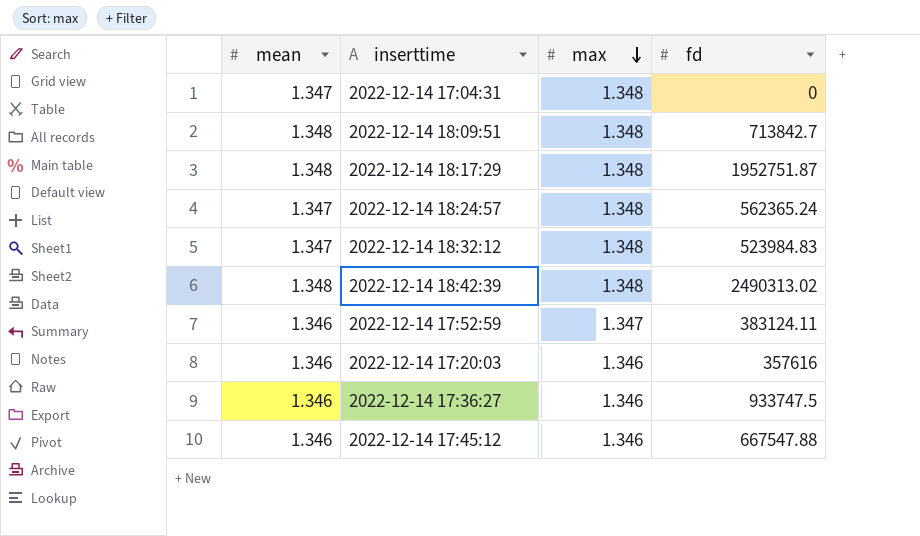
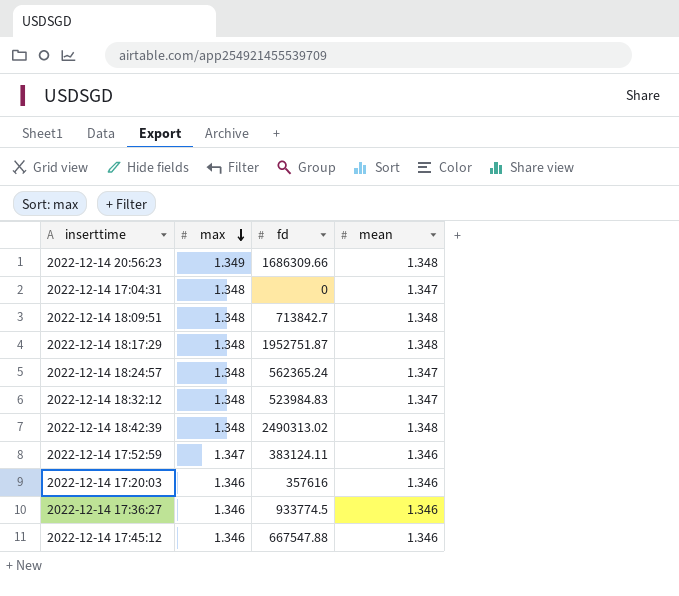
column mean | position: 1 -> 4
row 2022-12-14 20:56:23: none -> 1.349 | 1686309.66 | 1.348
2022-12-14 17:36:27 | fd: 933747.5 -> 933774.5

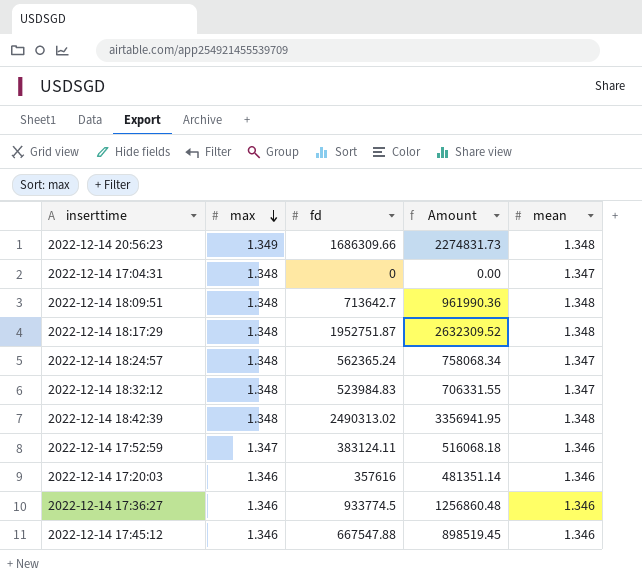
column Amount | formula: none -> [max] * [fd]
2022-12-14 18:09:51 | fd: 713842.7 -> 713642.7

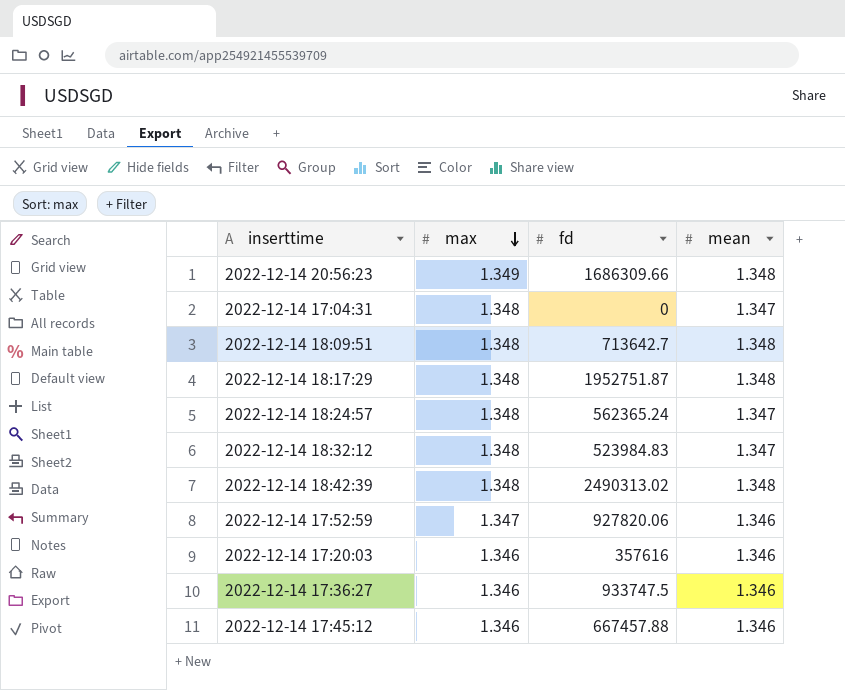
column Amount | formula: [max] * [fd] -> none
2022-12-14 17:52:59 | fd: 383124.11 -> 927820.06
2022-12-14 17:36:27 | fd: 933774.5 -> 933747.5
2022-12-14 17:45:12 | fd: 667547.88 -> 667457.88

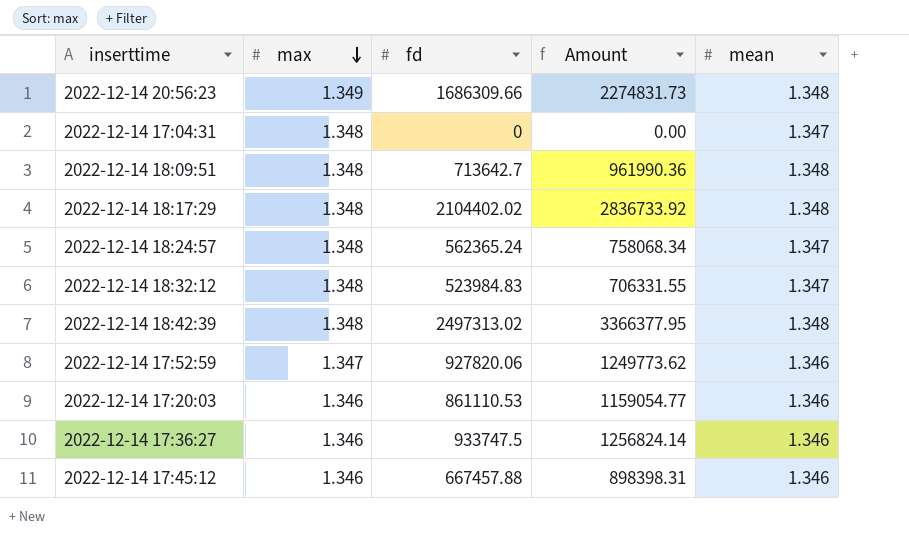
column Amount | formula: none -> [max] * [fd]
2022-12-14 18:17:29 | fd: 1952751.87 -> 2104402.02
2022-12-14 18:42:39 | fd: 2490313.02 -> 2497313.02
2022-12-14 17:20:03 | fd: 357616 -> 861110.53

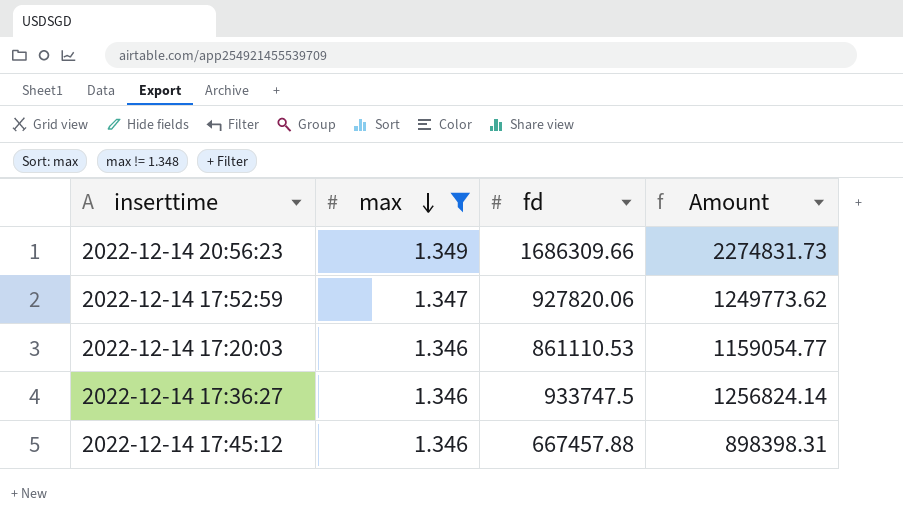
filter: none -> max != 1.348
column mean | position: 5 -> none

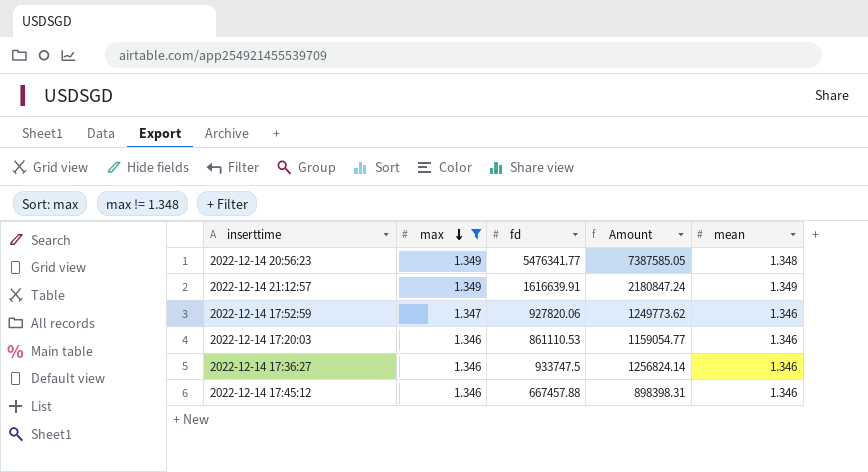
column mean | position: none -> 5
2022-12-14 20:56:23 | fd: 1686309.66 -> 5476341.77
2022-12-14 20:56:23 | Amount: 2274831.73 -> 7387585.05
row 2022-12-14 21:12:57: none -> 1.349 | 1616639.91 | 2180847.24 | 1.349

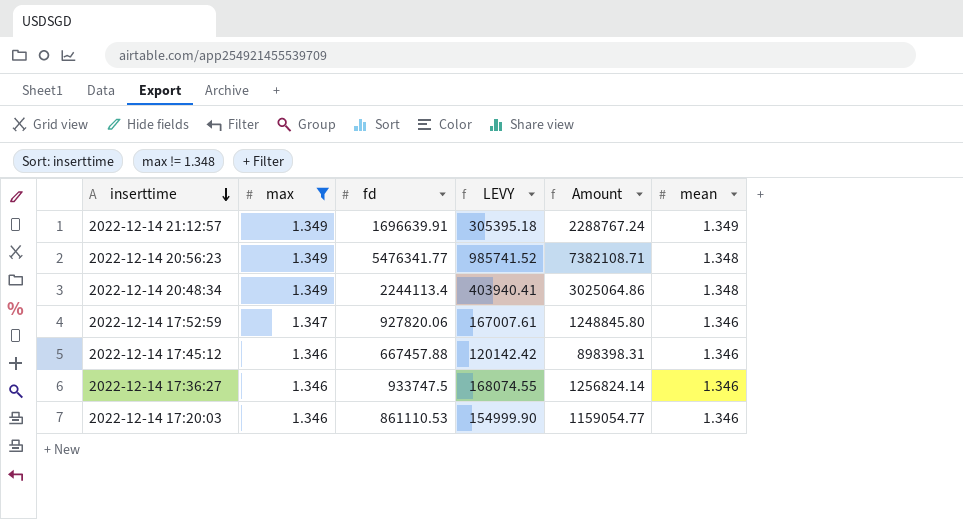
row order: max descending -> inserttime descending
column LEVY | formula: none -> [fd] * 0.18
column Amount | formula: [max] * [fd] -> [fd] * [mean]
2022-12-14 21:12:57 | fd: 1616639.91 -> 1696639.91
row 2022-12-14 20:48:34: none -> 1.349 | 2244113.4 | 403940.41 | 3025064.86 | 1.348

